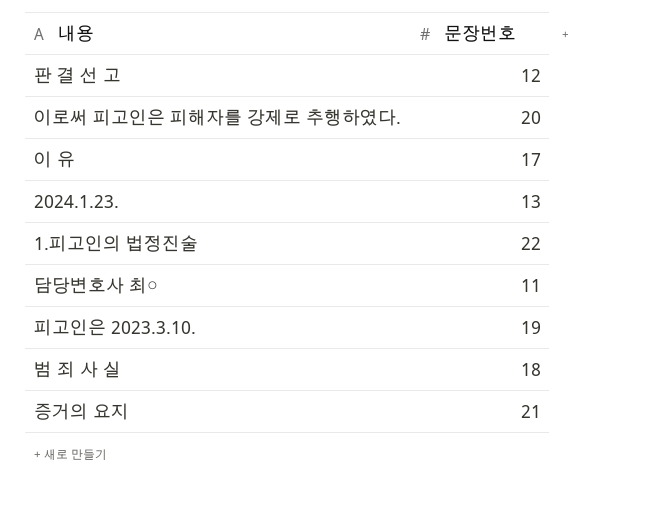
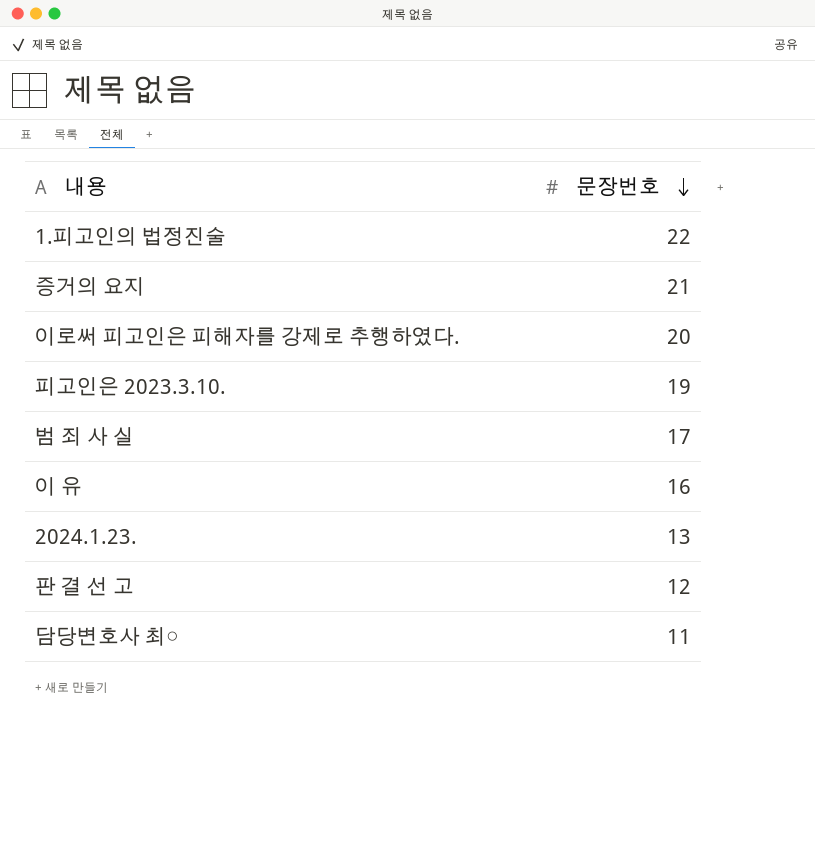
row order: none -> 문장번호 descending
범 죄 사 실 | 문장번호: 18 -> 17
이 유 | 문장번호: 17 -> 16

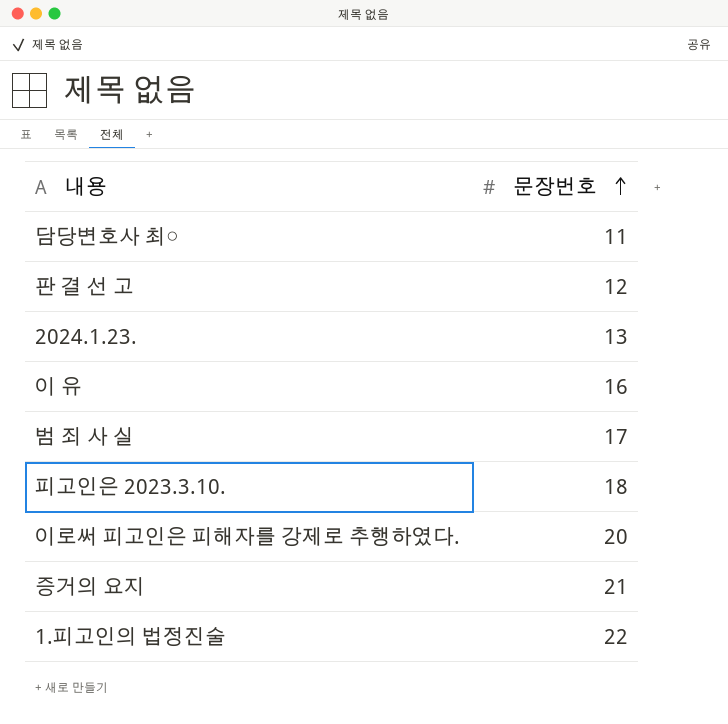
row order: 문장번호 descending -> 문장번호 ascending
피고인은 2023.3.10. | 문장번호: 19 -> 18

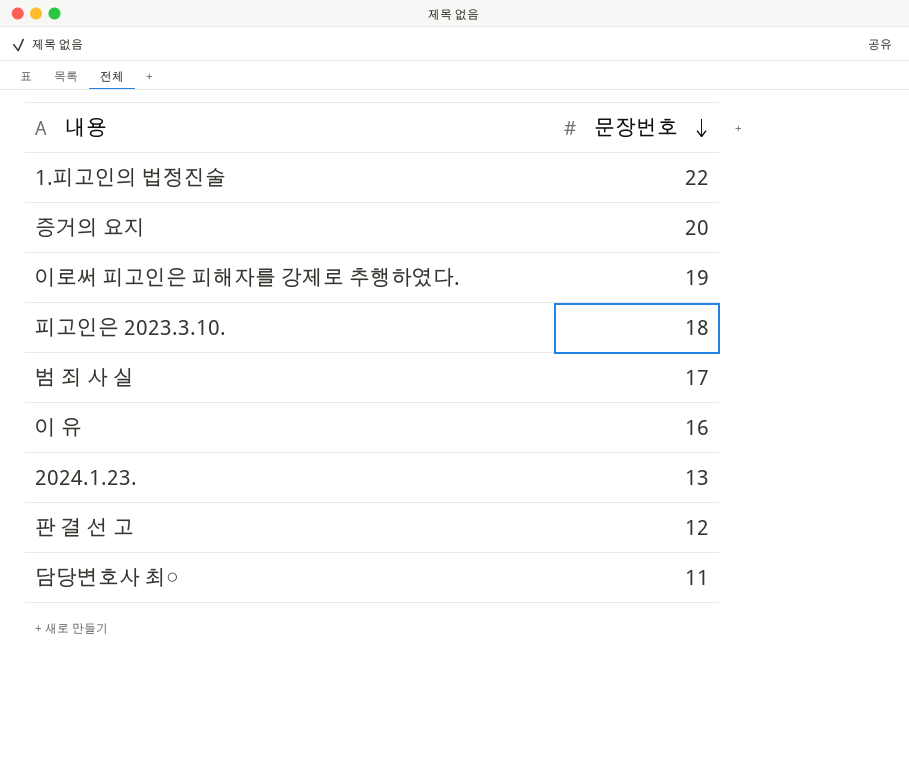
row order: 문장번호 ascending -> 문장번호 descending
증거의 요지 | 문장번호: 21 -> 20
이로써 피고인은 피해자를 강제로 추행하였다. | 문장번호: 20 -> 19

